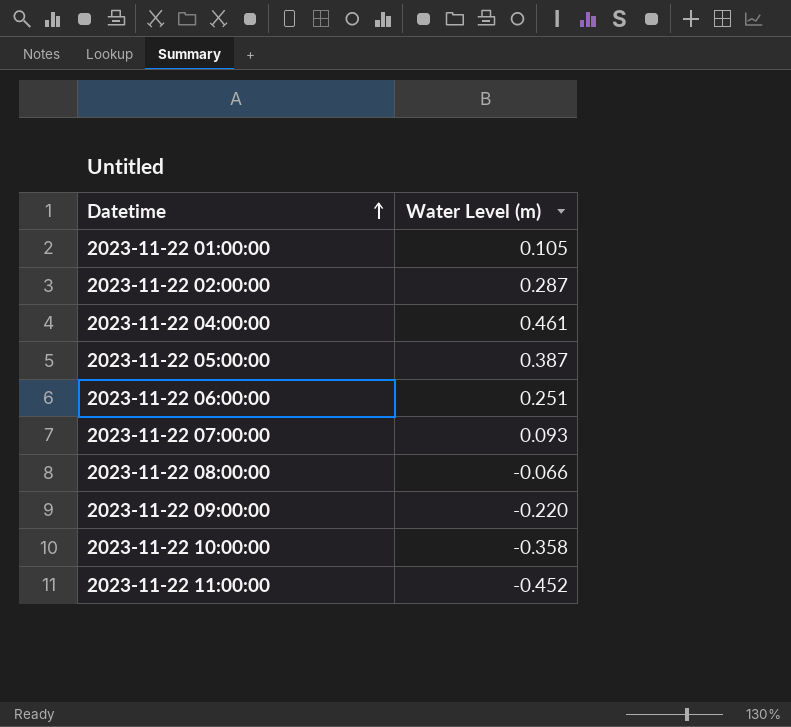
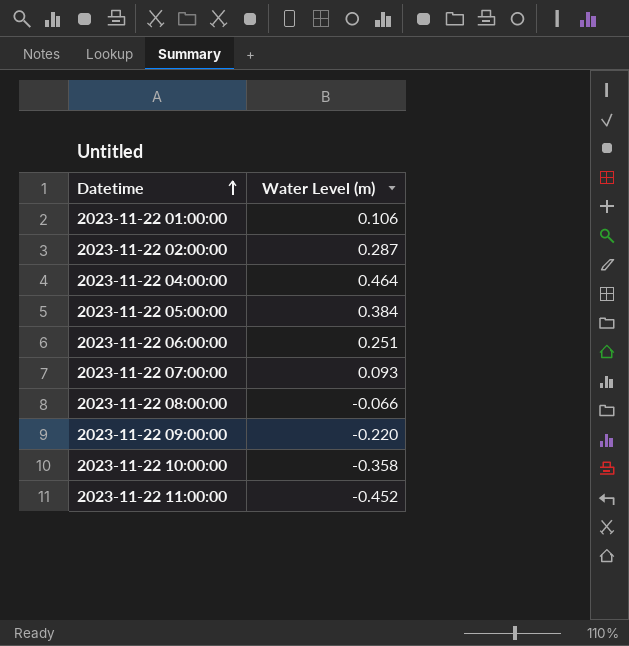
2023-11-22 01:00:00 | Water Level (m): 0.105 -> 0.106
2023-11-22 04:00:00 | Water Level (m): 0.461 -> 0.464
2023-11-22 05:00:00 | Water Level (m): 0.387 -> 0.384

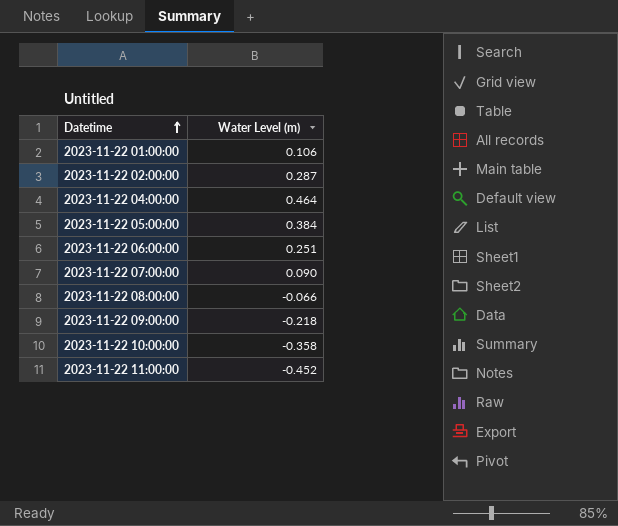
2023-11-22 07:00:00 | Water Level (m): 0.093 -> 0.090
2023-11-22 09:00:00 | Water Level (m): -0.220 -> -0.218

